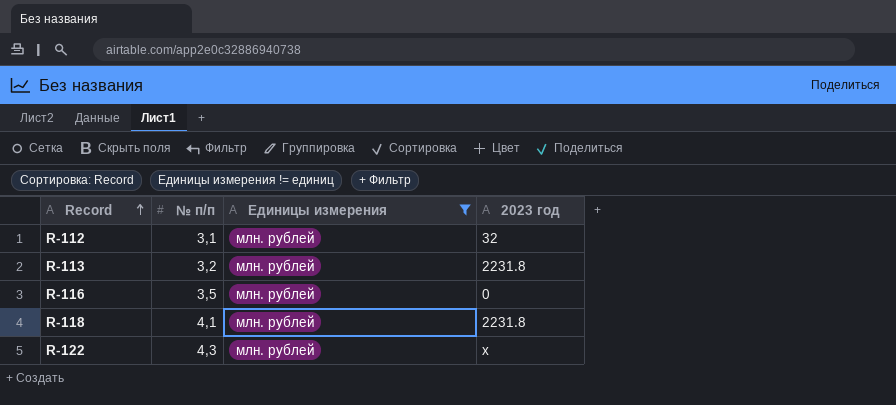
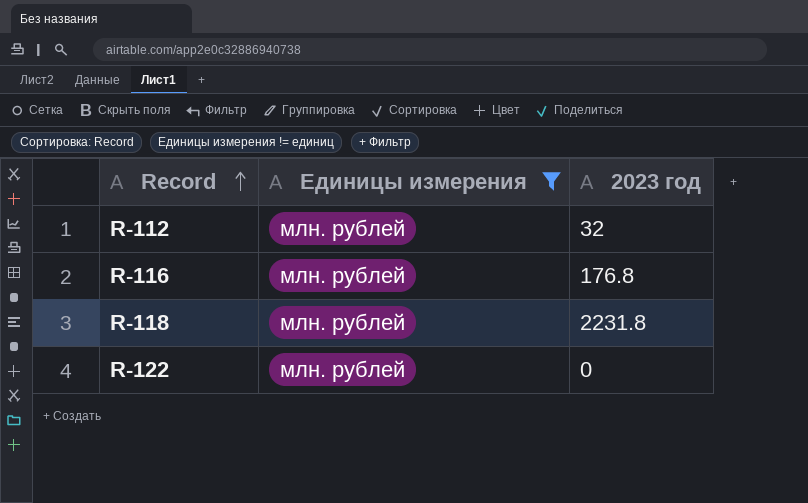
column № п/п | position: 2 -> none
row R-113: 3,2 | млн. рублей | 2231.8 -> none
R-116 | 2023 год: 0 -> 176.8
R-122 | 2023 год: х -> 0

